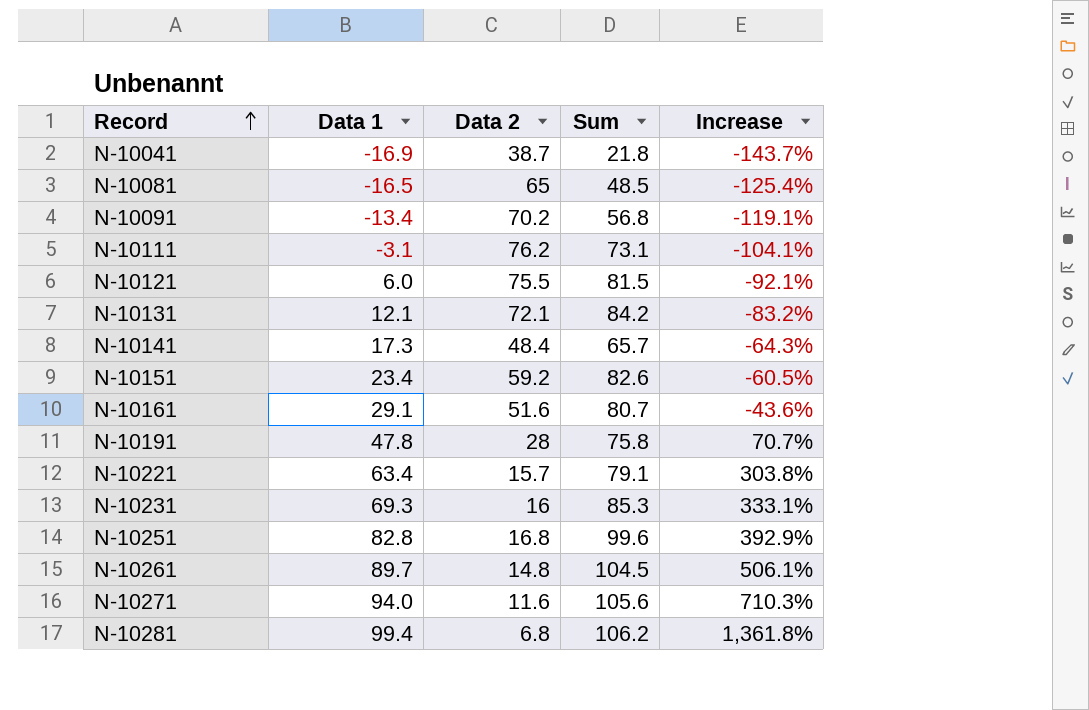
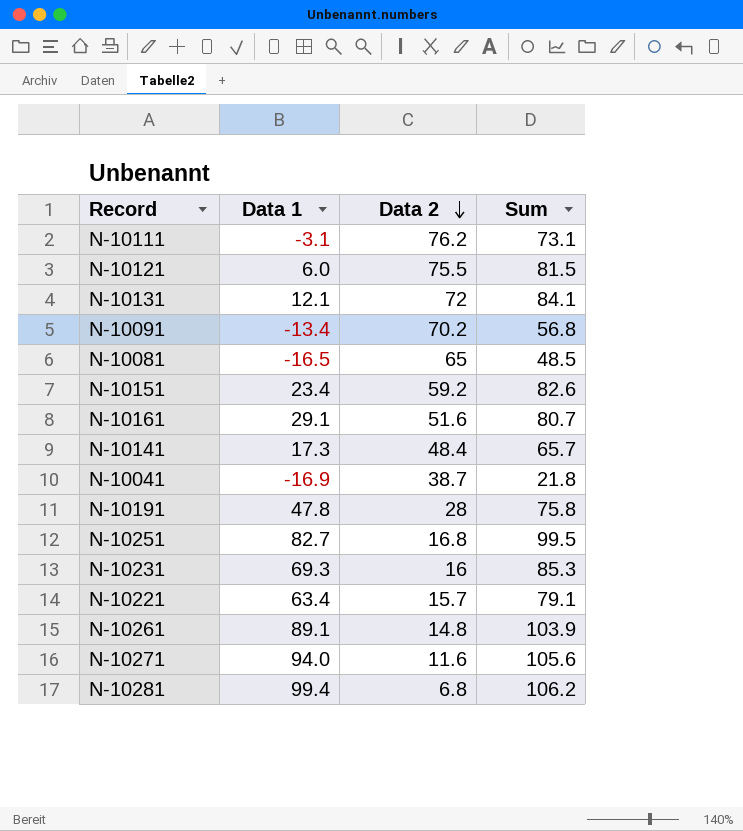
row order: Record ascending -> Data 2 descending
column Increase | formula: ([Data 1] - [Data 2]) / [Data 2] -> none
N-10131 | Data 2: 72.1 -> 72
N-10131 | Sum: 84.2 -> 84.1
N-10251 | Data 1: 82.8 -> 82.7
N-10251 | Sum: 99.6 -> 99.5
N-10261 | Data 1: 89.7 -> 89.1
N-10261 | Sum: 104.5 -> 103.9

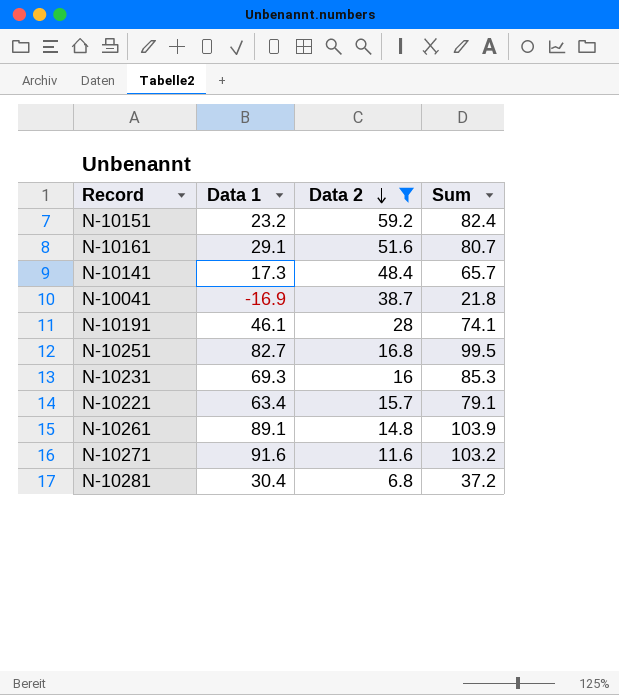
filter: none -> Data 2 <= 59.2
N-10151 | Data 1: 23.4 -> 23.2
N-10151 | Sum: 82.6 -> 82.4
N-10191 | Data 1: 47.8 -> 46.1
N-10191 | Sum: 75.8 -> 74.1
N-10271 | Data 1: 94.0 -> 91.6
N-10271 | Sum: 105.6 -> 103.2
N-10281 | Data 1: 99.4 -> 30.4
N-10281 | Sum: 106.2 -> 37.2

